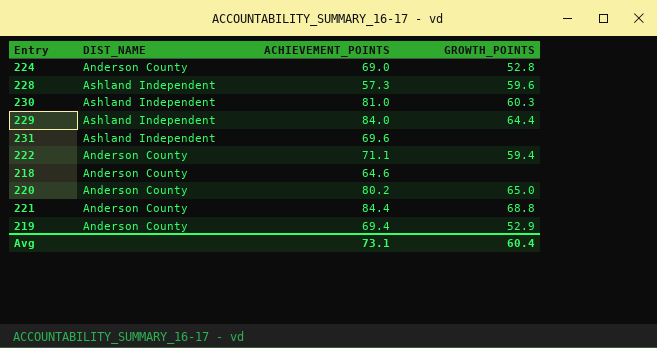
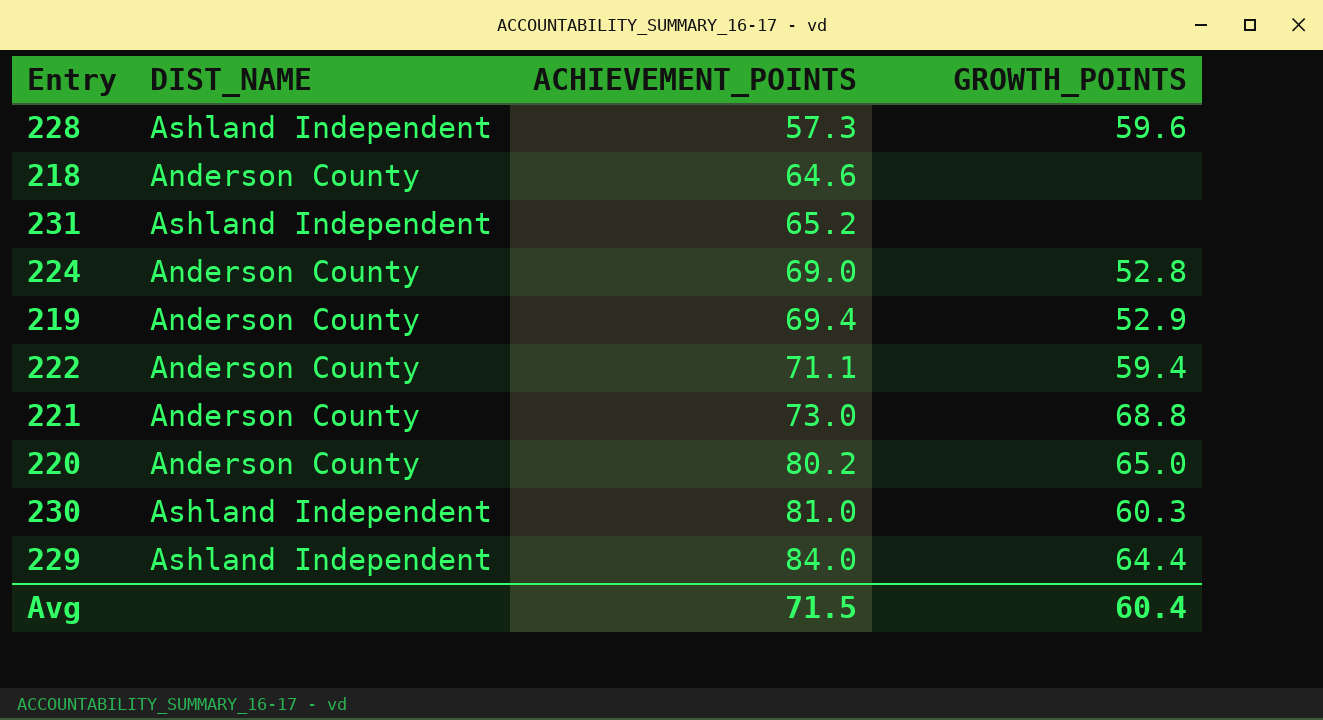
row order: none -> ACHIEVEMENT_POINTS ascending
231 | ACHIEVEMENT_POINTS: 69.6 -> 65.2
221 | ACHIEVEMENT_POINTS: 84.4 -> 73.0
Avg | ACHIEVEMENT_POINTS: 73.1 -> 71.5

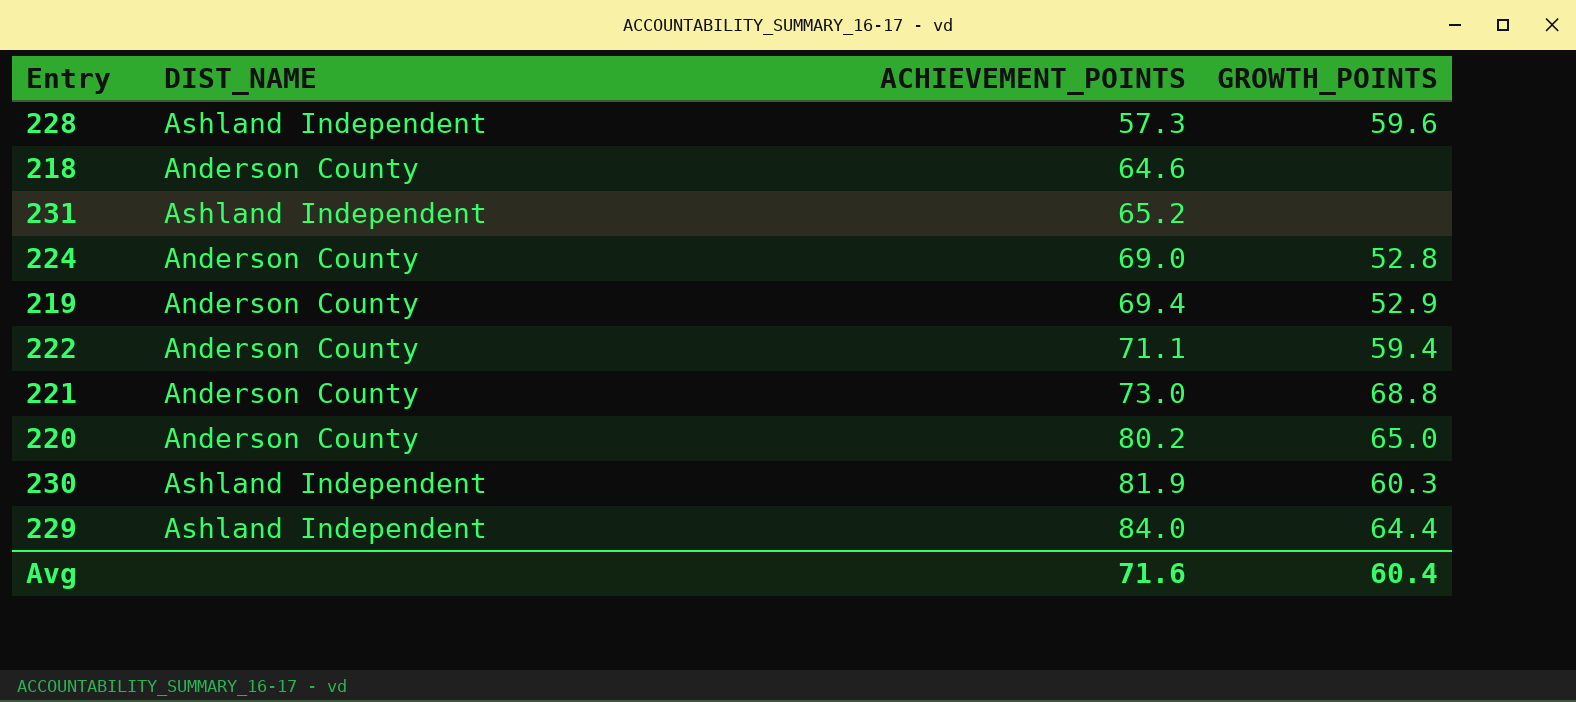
230 | ACHIEVEMENT_POINTS: 81.0 -> 81.9
Avg | ACHIEVEMENT_POINTS: 71.5 -> 71.6

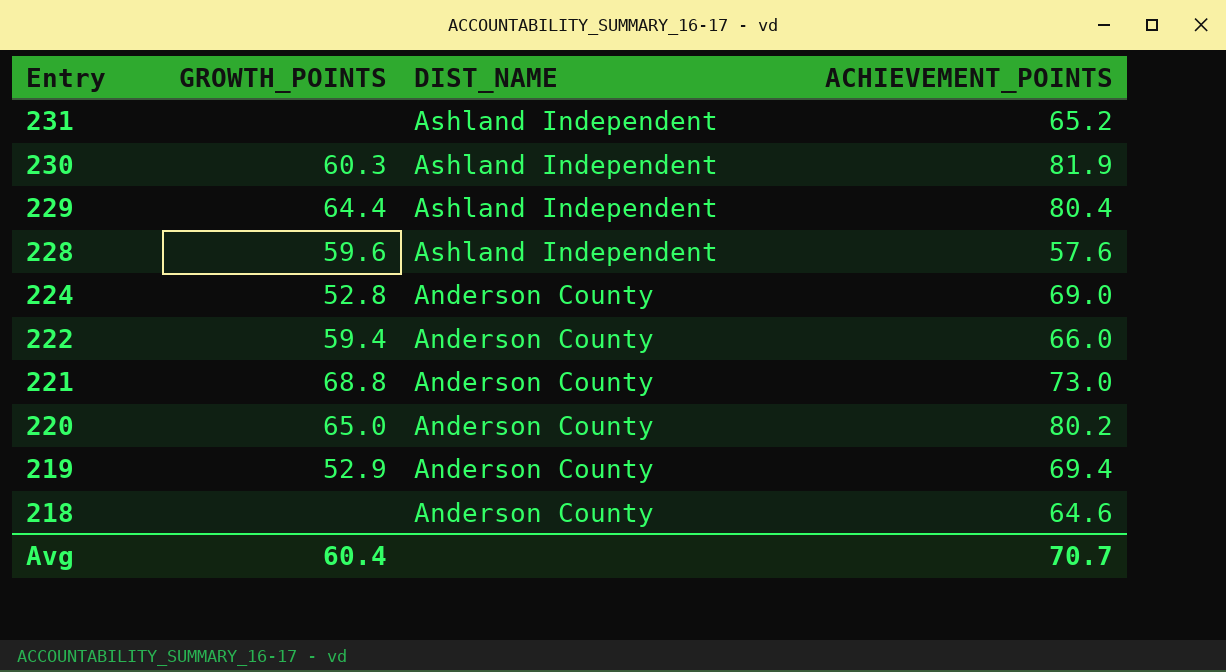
row order: ACHIEVEMENT_POINTS ascending -> Entry descending
column GROWTH_POINTS | position: 4 -> 2
229 | ACHIEVEMENT_POINTS: 84.0 -> 80.4
228 | ACHIEVEMENT_POINTS: 57.3 -> 57.6
222 | ACHIEVEMENT_POINTS: 71.1 -> 66.0
Avg | ACHIEVEMENT_POINTS: 71.6 -> 70.7

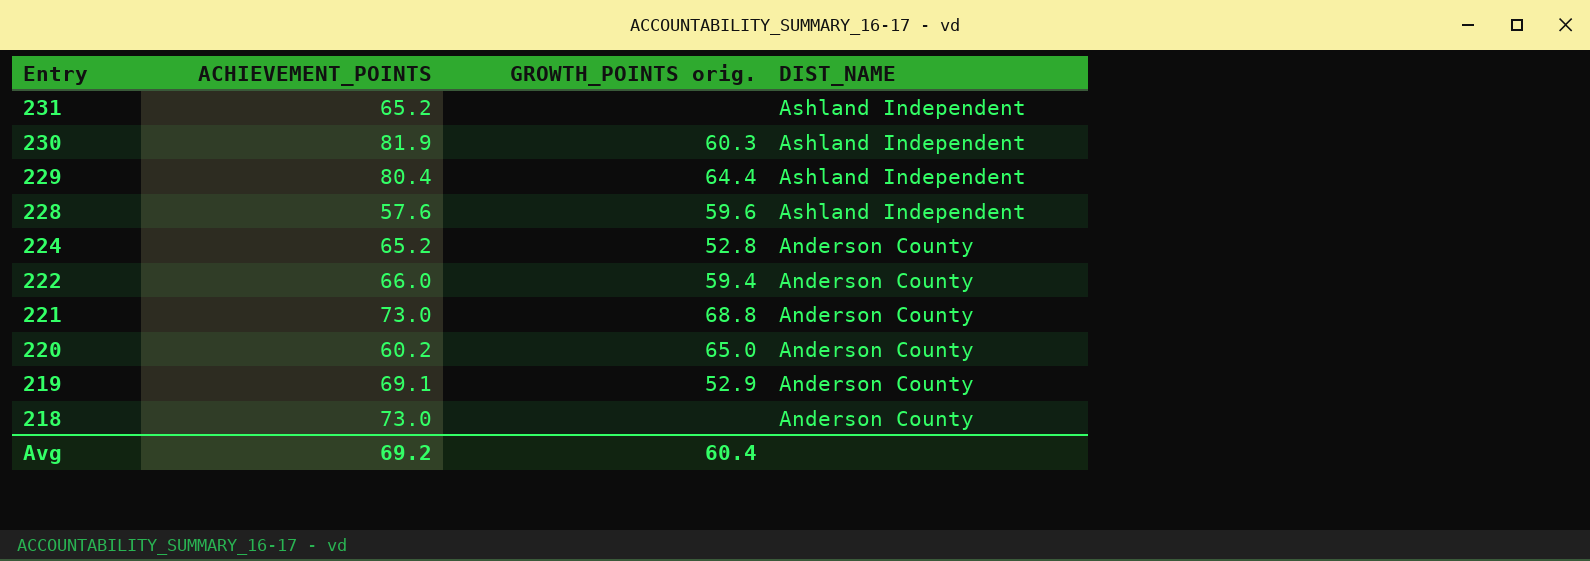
column ACHIEVEMENT_POINTS | position: 4 -> 2
column name: GROWTH_POINTS -> GROWTH_POINTS orig.
224 | ACHIEVEMENT_POINTS: 69.0 -> 65.2
220 | ACHIEVEMENT_POINTS: 80.2 -> 60.2
219 | ACHIEVEMENT_POINTS: 69.4 -> 69.1
218 | ACHIEVEMENT_POINTS: 64.6 -> 73.0
Avg | ACHIEVEMENT_POINTS: 70.7 -> 69.2

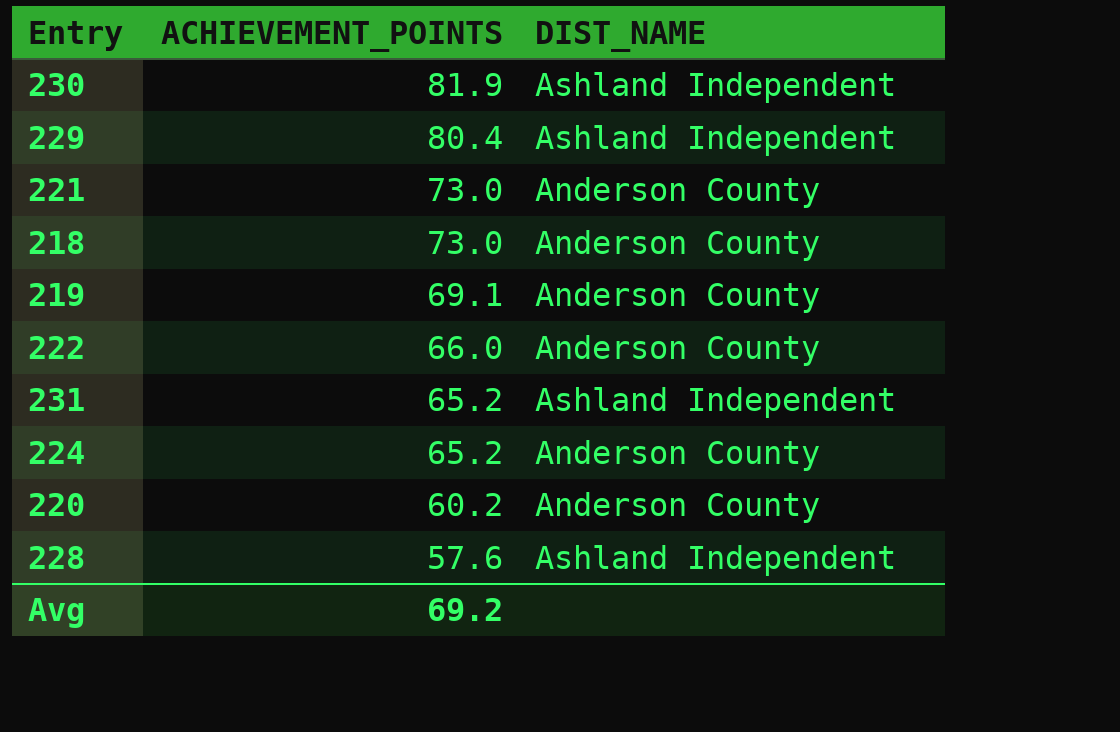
row order: Entry descending -> ACHIEVEMENT_POINTS descending
column GROWTH_POINTS orig. | position: 3 -> none

